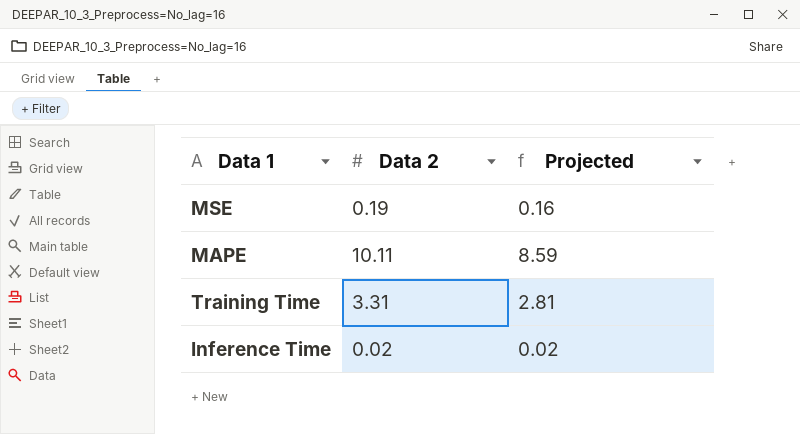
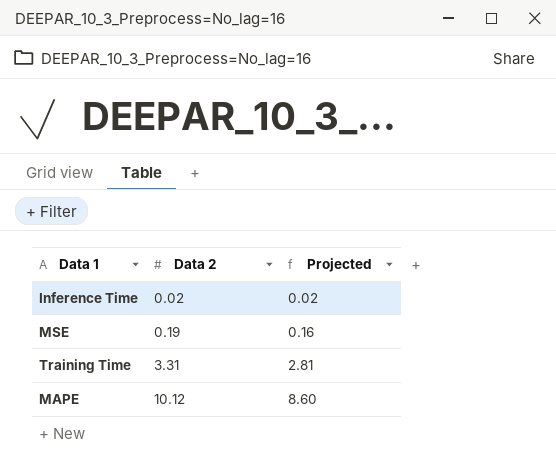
row order: none -> Data 2 ascending
MAPE | Data 2: 10.11 -> 10.12
MAPE | Projected: 8.59 -> 8.60

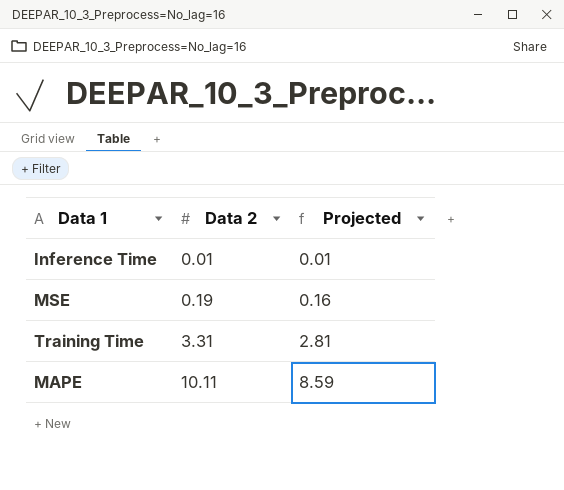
Inference Time | Data 2: 0.02 -> 0.01
Inference Time | Projected: 0.02 -> 0.01
MAPE | Data 2: 10.12 -> 10.11
MAPE | Projected: 8.60 -> 8.59

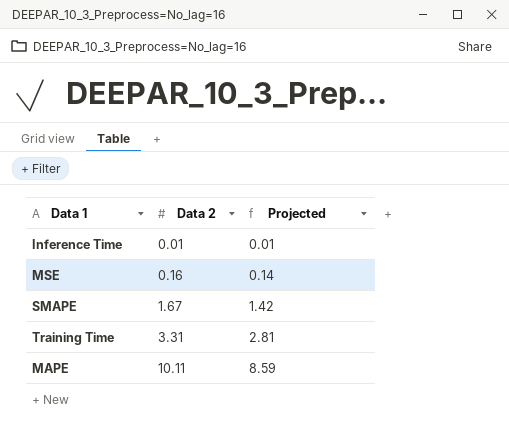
MSE | Data 2: 0.19 -> 0.16
MSE | Projected: 0.16 -> 0.14
row SMAPE: none -> 1.67 | 1.42

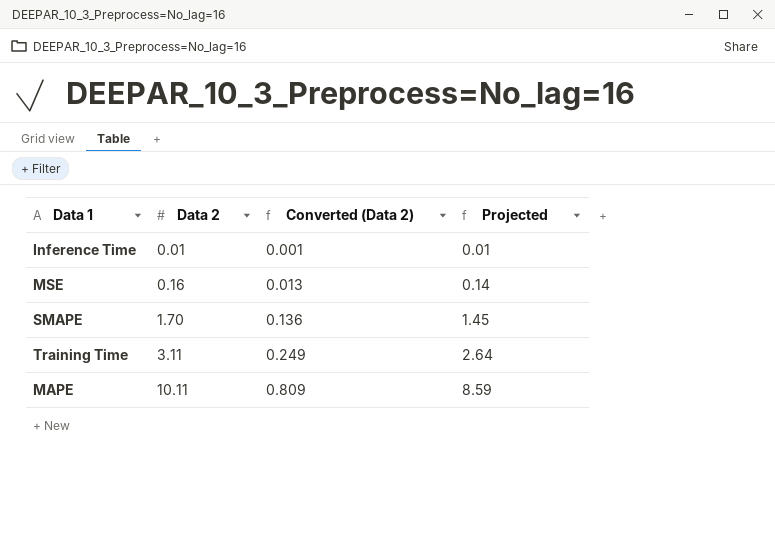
column Converted (Data 2) | formula: none -> [Data 2] * 0.08
SMAPE | Data 2: 1.67 -> 1.70
SMAPE | Projected: 1.42 -> 1.45
Training Time | Data 2: 3.31 -> 3.11
Training Time | Projected: 2.81 -> 2.64

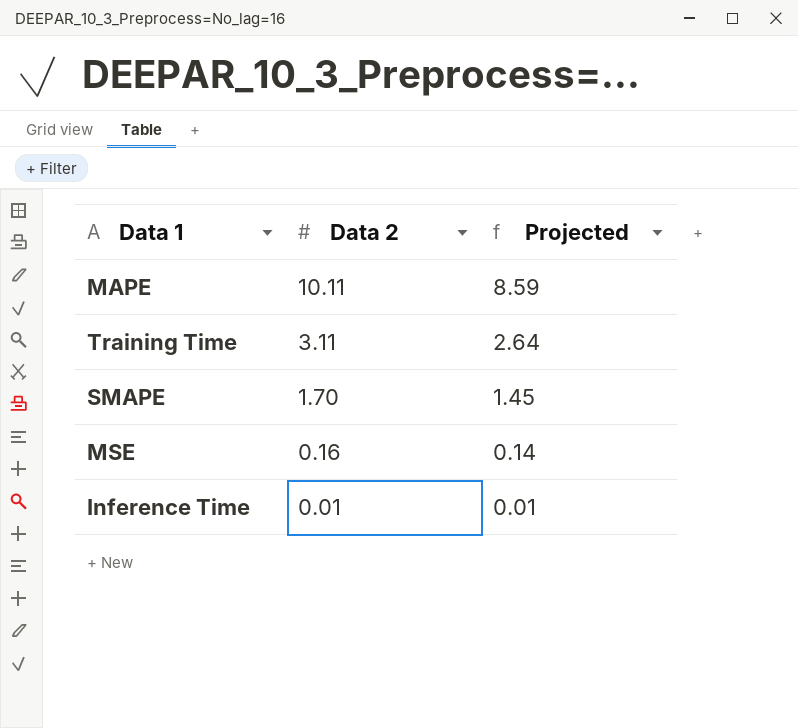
row order: Data 2 ascending -> Data 2 descending
column Converted (Data 2) | formula: [Data 2] * 0.08 -> none

